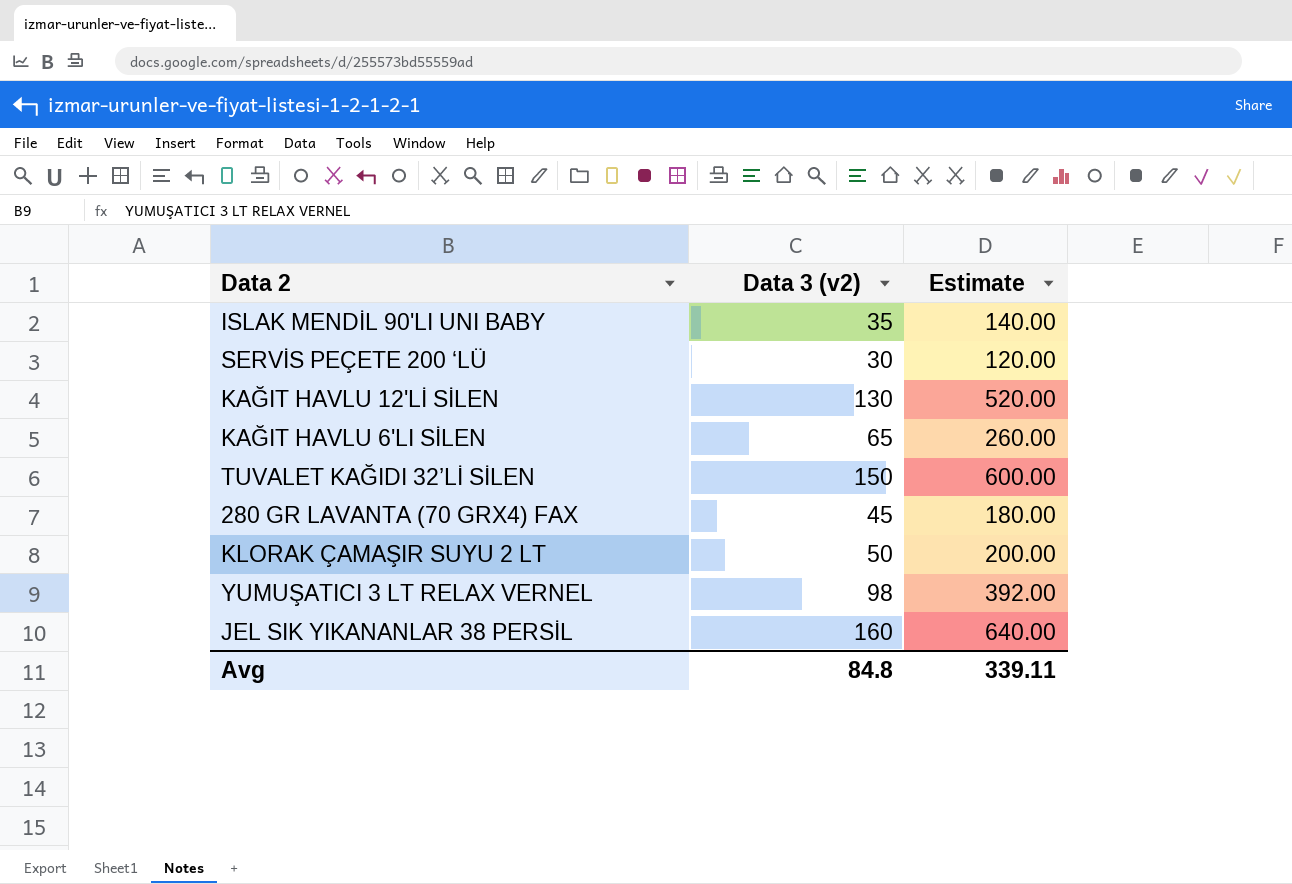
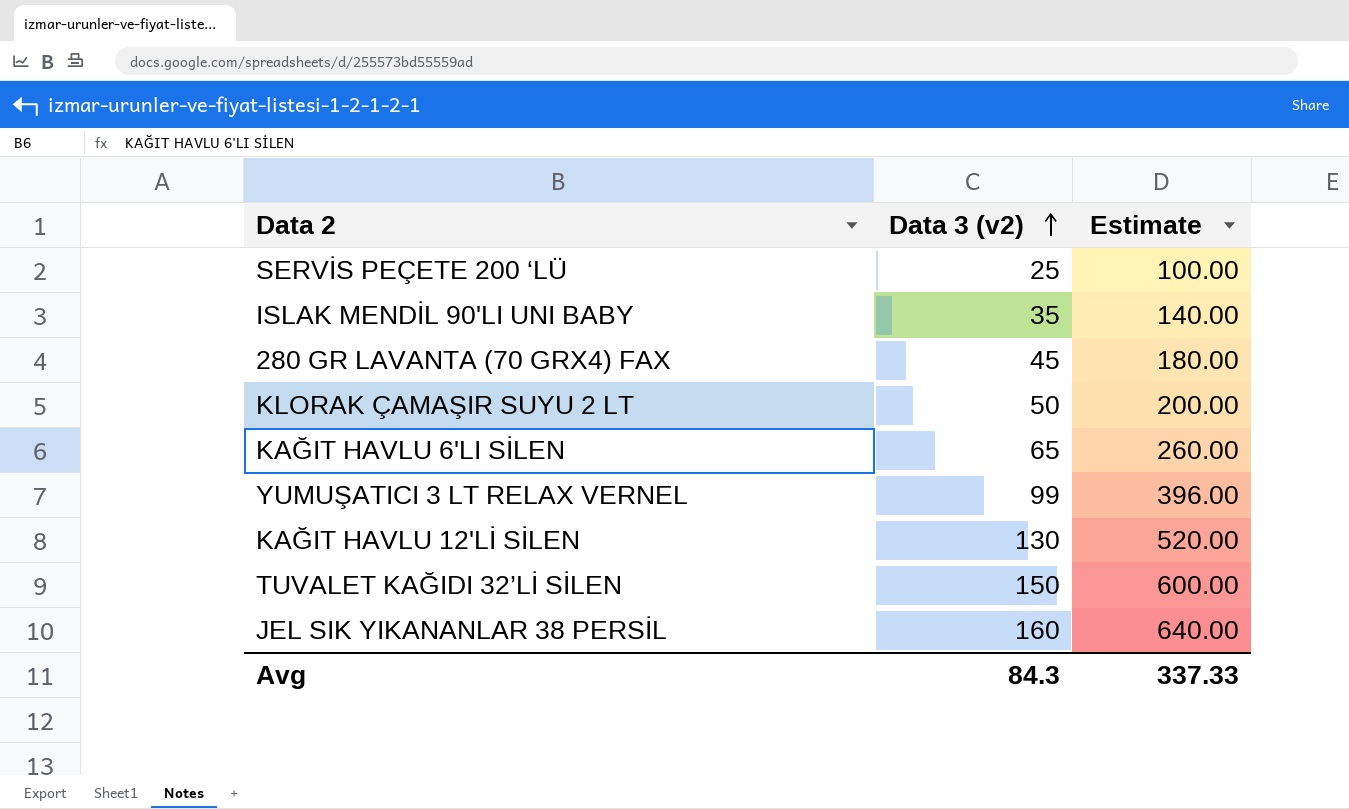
row order: none -> Data 3 (v2) ascending
SERVİS PEÇETE 200 ‘LÜ | Data 3 (v2): 30 -> 25
SERVİS PEÇETE 200 ‘LÜ | Estimate: 120.00 -> 100.00
YUMUŞATICI 3 LT RELAX VERNEL | Data 3 (v2): 98 -> 99
YUMUŞATICI 3 LT RELAX VERNEL | Estimate: 392.00 -> 396.00
Avg | Data 3 (v2): 84.8 -> 84.3
Avg | Estimate: 339.11 -> 337.33

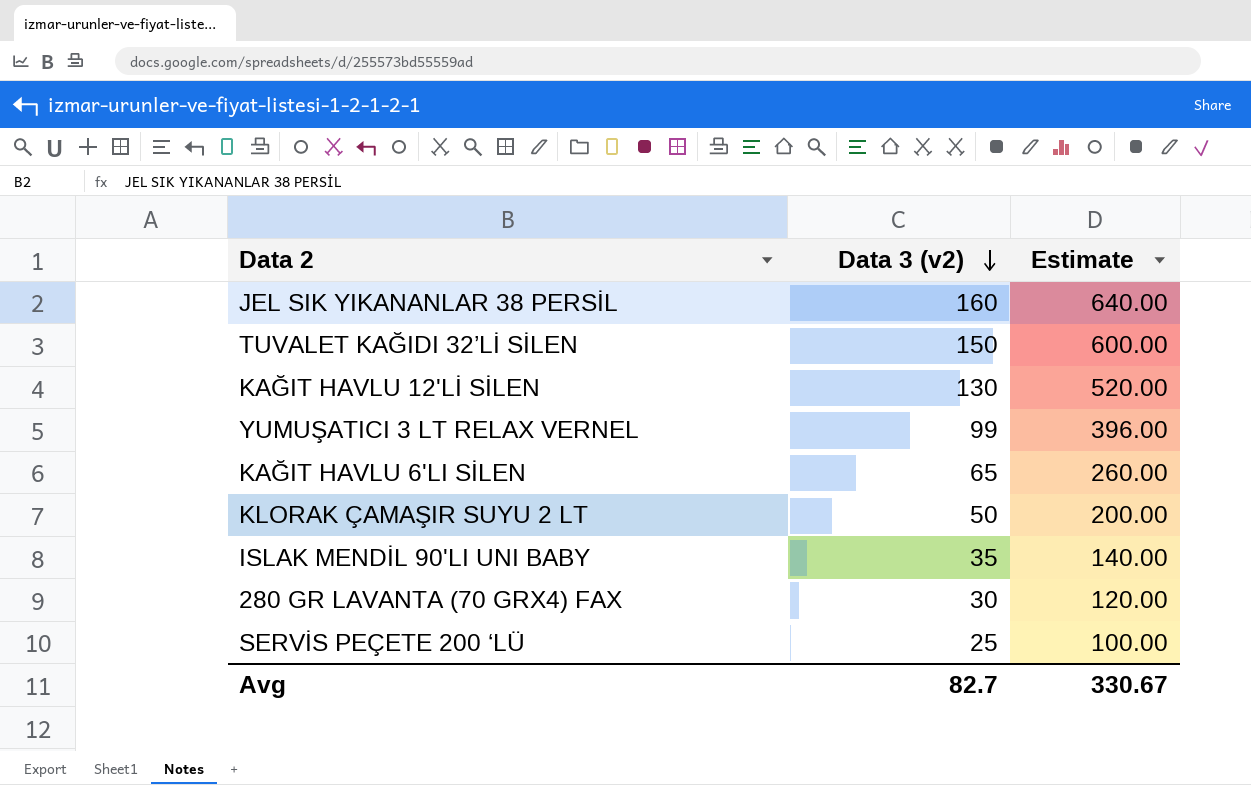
row order: Data 3 (v2) ascending -> Data 3 (v2) descending
280 GR LAVANTA (70 GRX4) FAX | Data 3 (v2): 45 -> 30
280 GR LAVANTA (70 GRX4) FAX | Estimate: 180.00 -> 120.00
Avg | Data 3 (v2): 84.3 -> 82.7
Avg | Estimate: 337.33 -> 330.67

